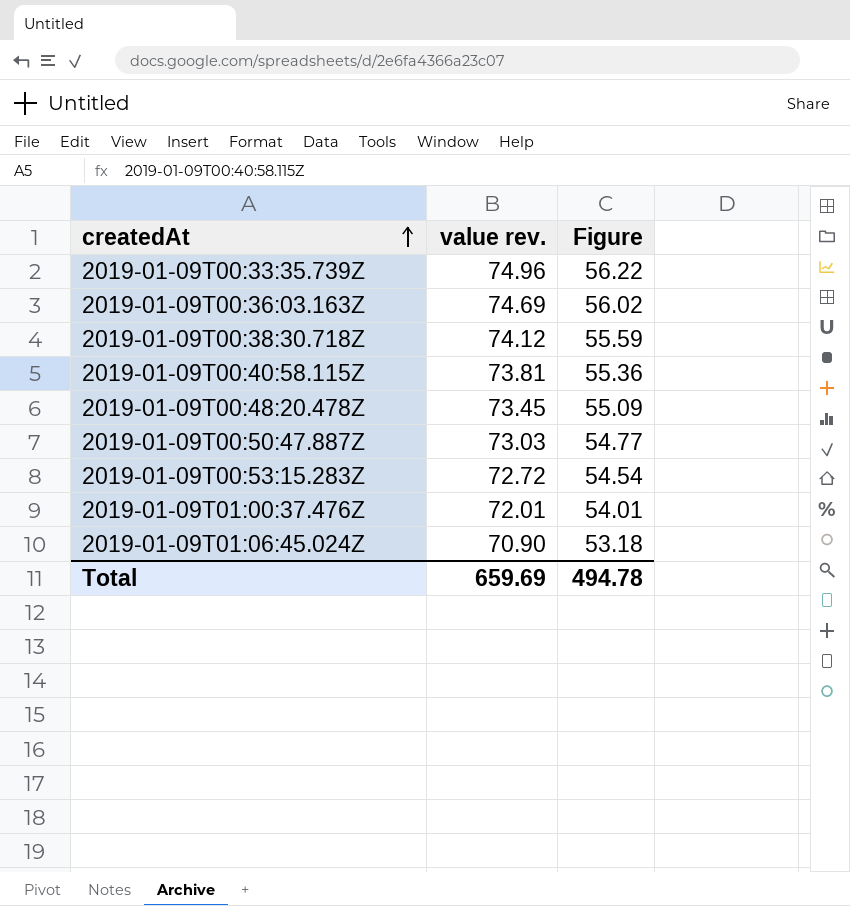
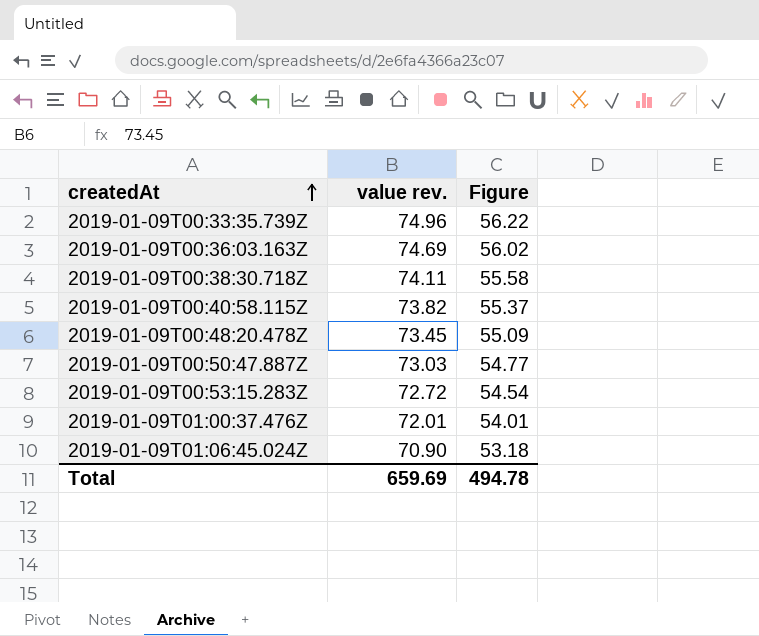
2019-01-09T00:38:30.718Z | value rev.: 74.12 -> 74.11
2019-01-09T00:38:30.718Z | Figure: 55.59 -> 55.58
2019-01-09T00:40:58.115Z | value rev.: 73.81 -> 73.82
2019-01-09T00:40:58.115Z | Figure: 55.36 -> 55.37

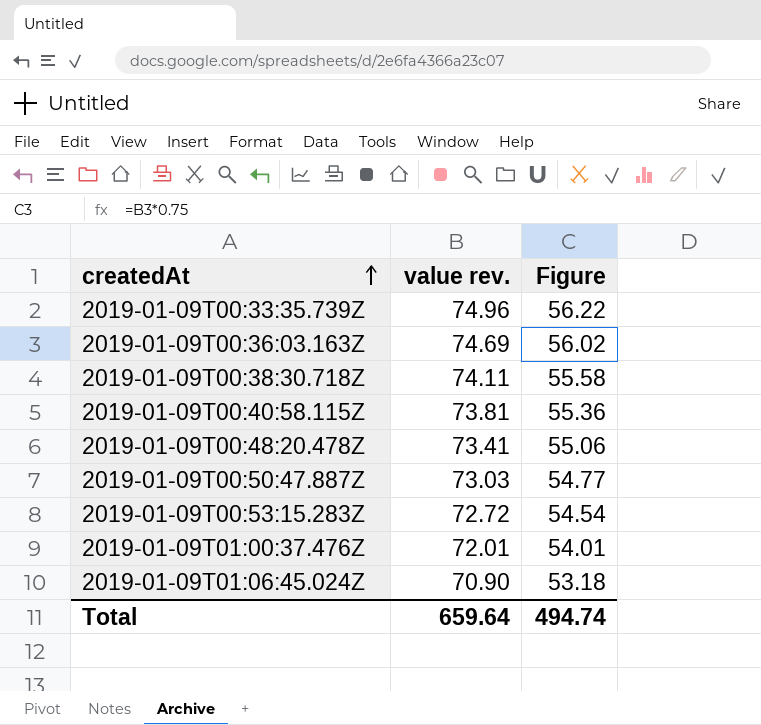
2019-01-09T00:40:58.115Z | value rev.: 73.82 -> 73.81
2019-01-09T00:40:58.115Z | Figure: 55.37 -> 55.36
2019-01-09T00:48:20.478Z | value rev.: 73.45 -> 73.41
2019-01-09T00:48:20.478Z | Figure: 55.09 -> 55.06
Total | value rev.: 659.69 -> 659.64
Total | Figure: 494.78 -> 494.74

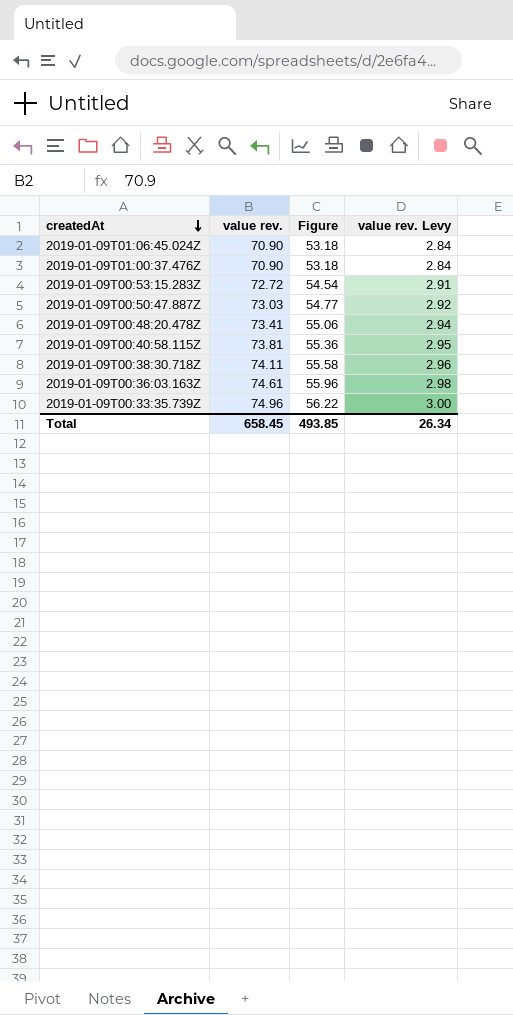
row order: createdAt ascending -> createdAt descending
column value rev. Levy | formula: none -> [value rev.] * 0.04
2019-01-09T01:00:37.476Z | value rev.: 72.01 -> 70.90
2019-01-09T01:00:37.476Z | Figure: 54.01 -> 53.18
2019-01-09T00:36:03.163Z | value rev.: 74.69 -> 74.61
2019-01-09T00:36:03.163Z | Figure: 56.02 -> 55.96
Total | value rev.: 659.64 -> 658.45
Total | Figure: 494.74 -> 493.85

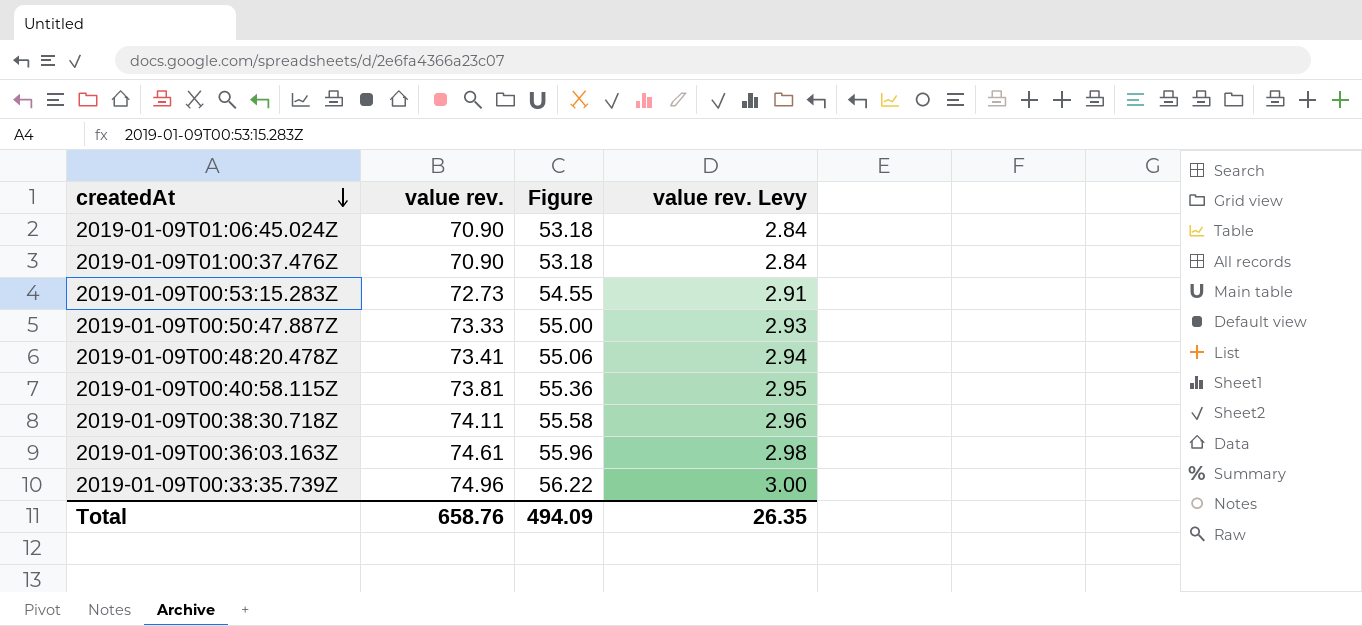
2019-01-09T00:53:15.283Z | value rev.: 72.72 -> 72.73
2019-01-09T00:53:15.283Z | Figure: 54.54 -> 54.55
2019-01-09T00:50:47.887Z | value rev.: 73.03 -> 73.33
2019-01-09T00:50:47.887Z | Figure: 54.77 -> 55.00
2019-01-09T00:50:47.887Z | value rev. Levy: 2.92 -> 2.93
Total | value rev.: 658.45 -> 658.76
Total | Figure: 493.85 -> 494.09
Total | value rev. Levy: 26.34 -> 26.35

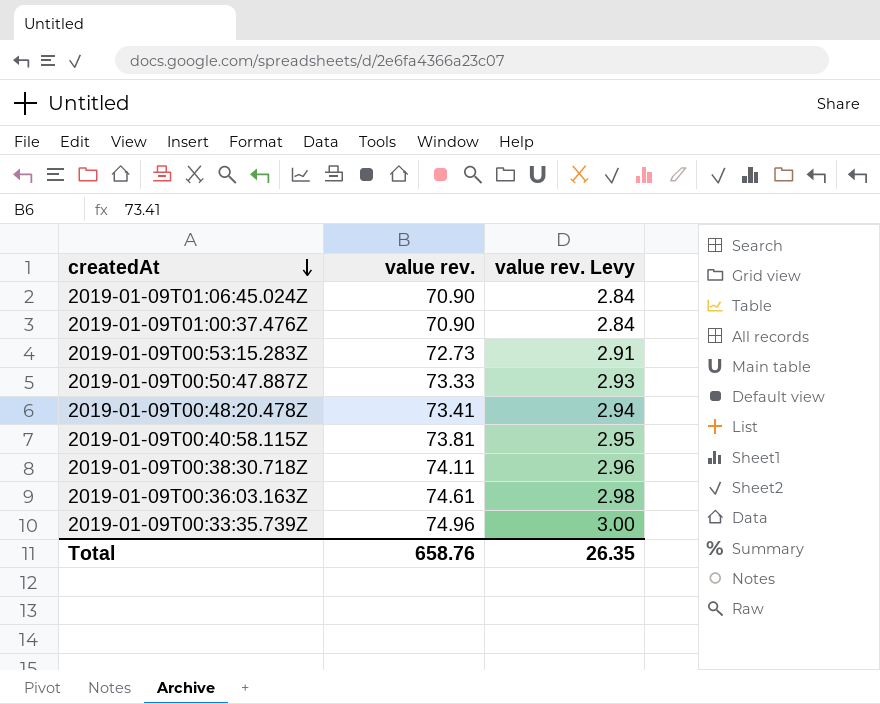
column Figure | formula: [value rev.] * 0.75 -> none

